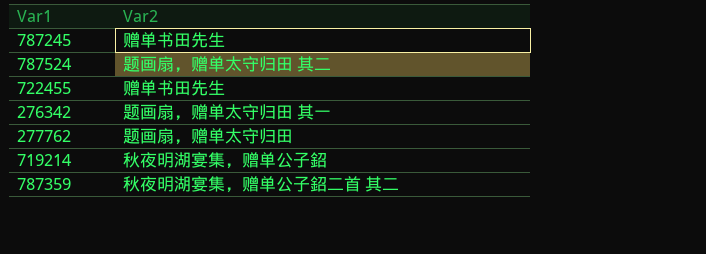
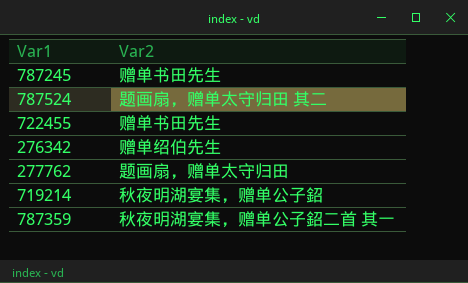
276342 | Var2: 题画扇，赠单太守归田 其一 -> 赠单绍伯先生
787359 | Var2: 秋夜明湖宴集，赠单公子鉊二首 其二 -> 秋夜明湖宴集，赠单公子鉊二首 其一

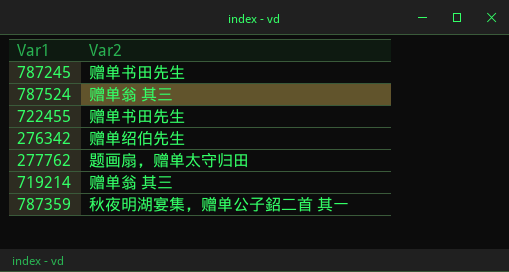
787524 | Var2: 题画扇，赠单太守归田 其二 -> 赠单翁 其三
719214 | Var2: 秋夜明湖宴集，赠单公子鉊 -> 赠单翁 其三

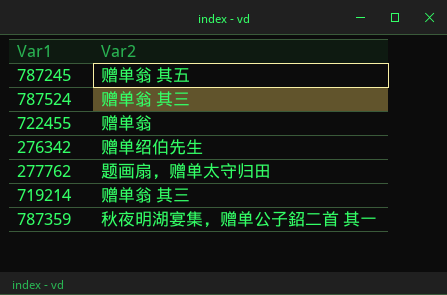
787245 | Var2: 赠单书田先生 -> 赠单翁 其五
722455 | Var2: 赠单书田先生 -> 赠单翁

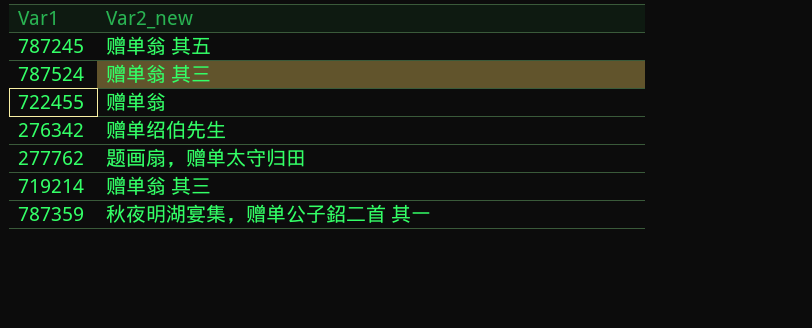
column name: Var2 -> Var2_new

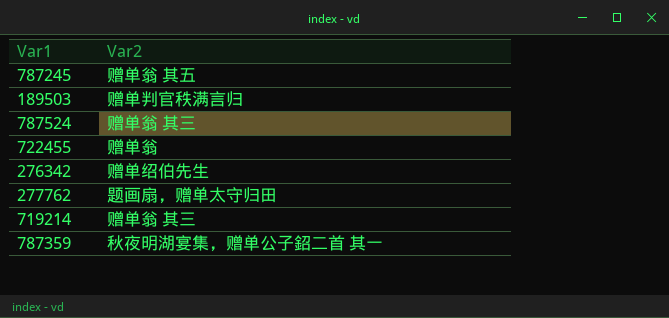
column name: Var2_new -> Var2
row 189503: none -> 赠单判官秩满言归

